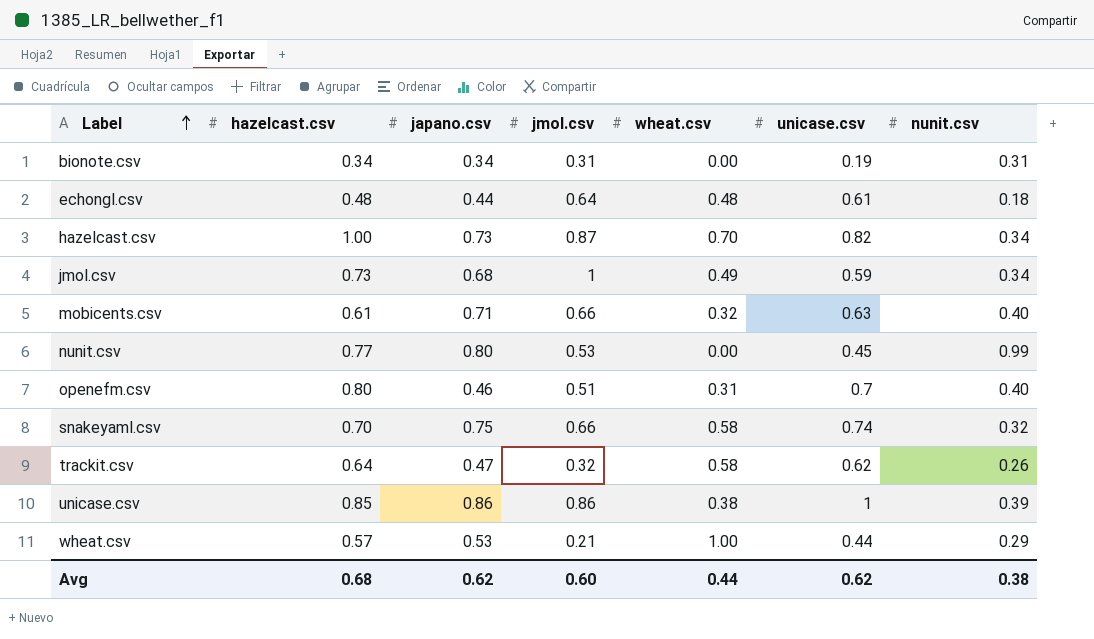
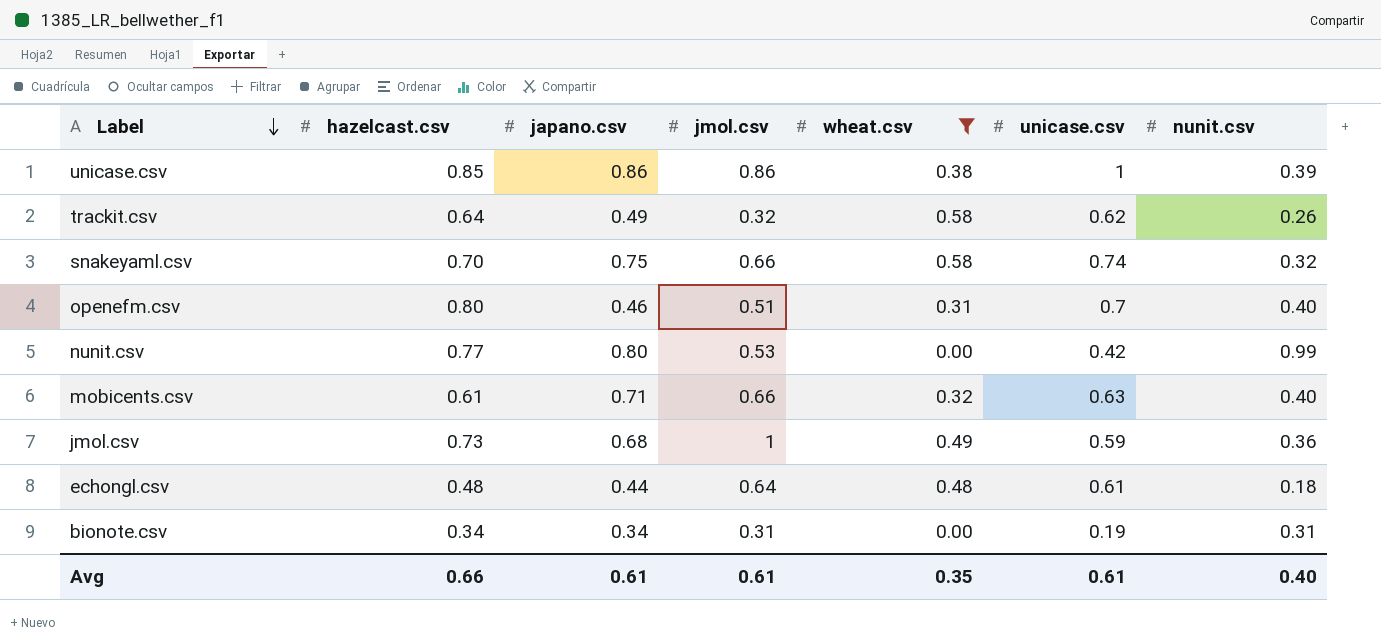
filter: none -> wheat.csv <= 0.58
row order: Label ascending -> Label descending
trackit.csv | japano.csv: 0.47 -> 0.49
nunit.csv | unicase.csv: 0.45 -> 0.42
jmol.csv | nunit.csv: 0.34 -> 0.36
Avg | hazelcast.csv: 0.68 -> 0.66
Avg | japano.csv: 0.62 -> 0.61
Avg | jmol.csv: 0.60 -> 0.61
Avg | wheat.csv: 0.44 -> 0.35
Avg | unicase.csv: 0.62 -> 0.61
Avg | nunit.csv: 0.38 -> 0.40

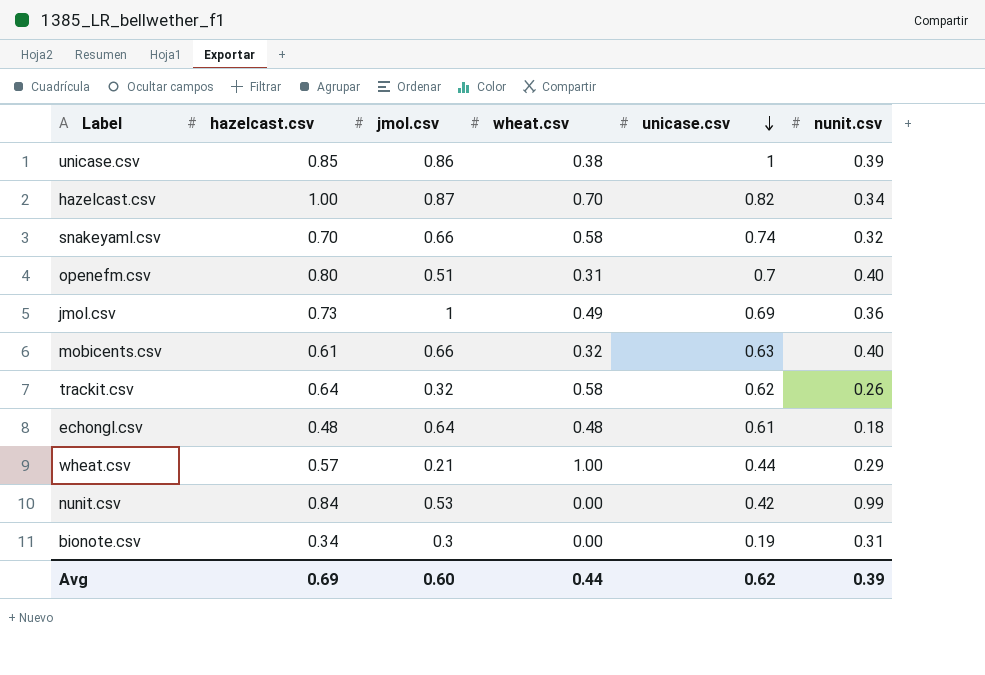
filter: wheat.csv <= 0.58 -> none
row order: Label descending -> unicase.csv descending
column japano.csv | position: 3 -> none
jmol.csv | unicase.csv: 0.59 -> 0.69
nunit.csv | hazelcast.csv: 0.77 -> 0.84
bionote.csv | jmol.csv: 0.31 -> 0.3
Avg | hazelcast.csv: 0.66 -> 0.69
Avg | jmol.csv: 0.61 -> 0.60
Avg | wheat.csv: 0.35 -> 0.44
Avg | unicase.csv: 0.61 -> 0.62
Avg | nunit.csv: 0.40 -> 0.39

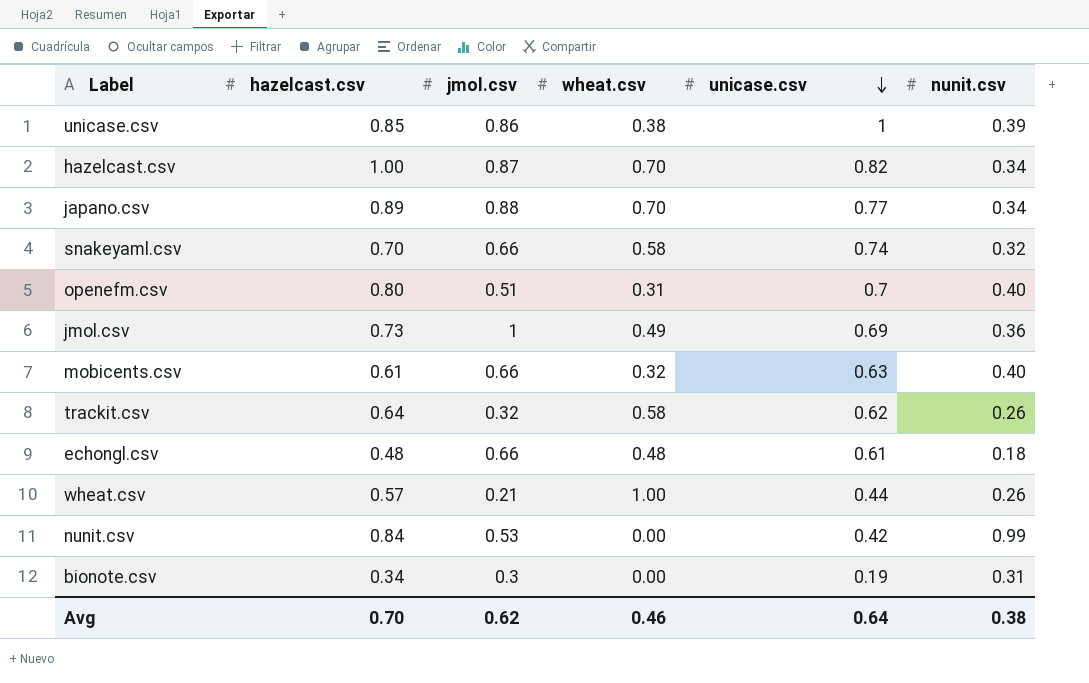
row japano.csv: none -> 0.89 | 0.88 | 0.70 | 0.77 | 0.34
echongl.csv | jmol.csv: 0.64 -> 0.66
wheat.csv | nunit.csv: 0.29 -> 0.26
Avg | hazelcast.csv: 0.69 -> 0.70
Avg | jmol.csv: 0.60 -> 0.62
Avg | wheat.csv: 0.44 -> 0.46
Avg | unicase.csv: 0.62 -> 0.64
Avg | nunit.csv: 0.39 -> 0.38

